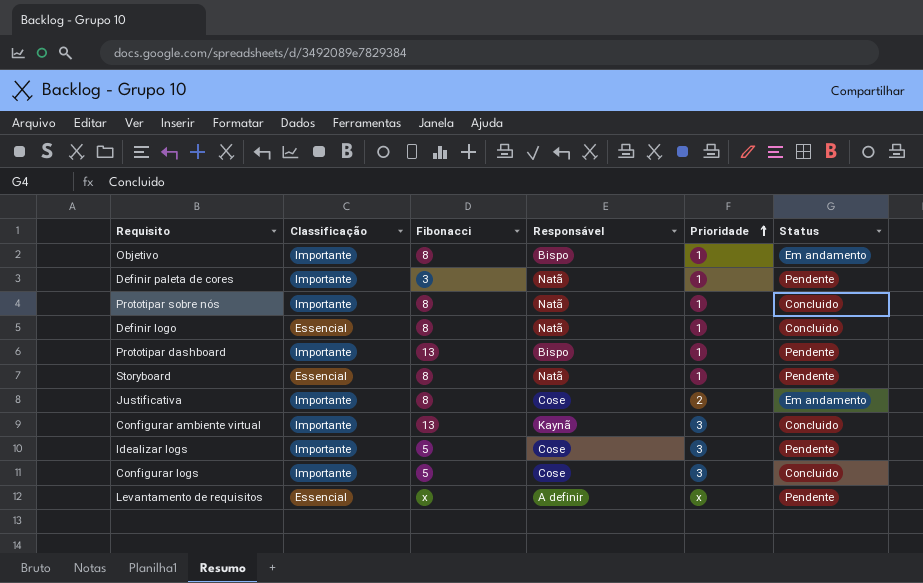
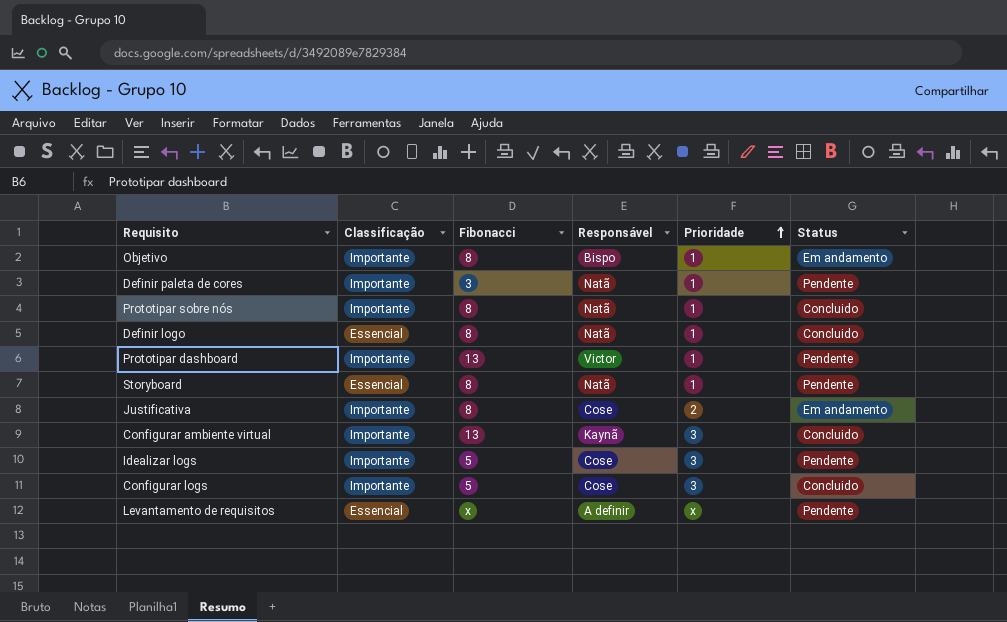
Prototipar dashboard | Responsável: Bispo -> Victor

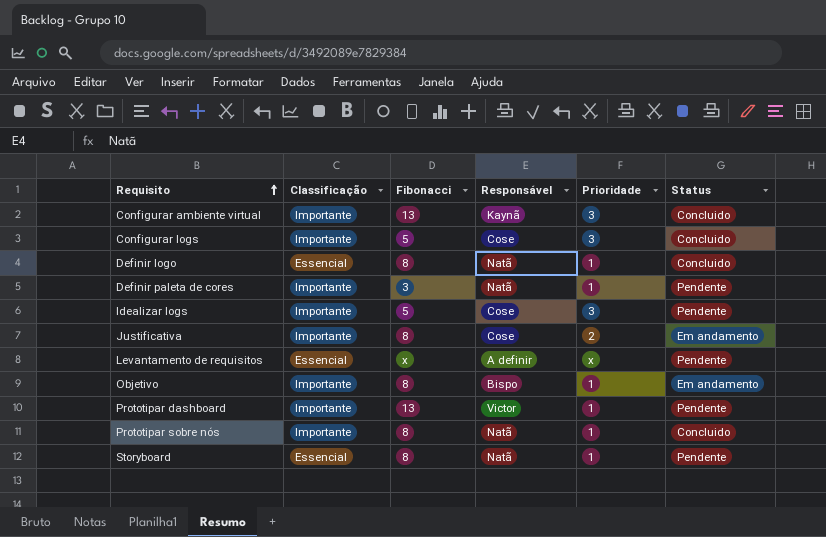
row order: Prioridade ascending -> Requisito ascending

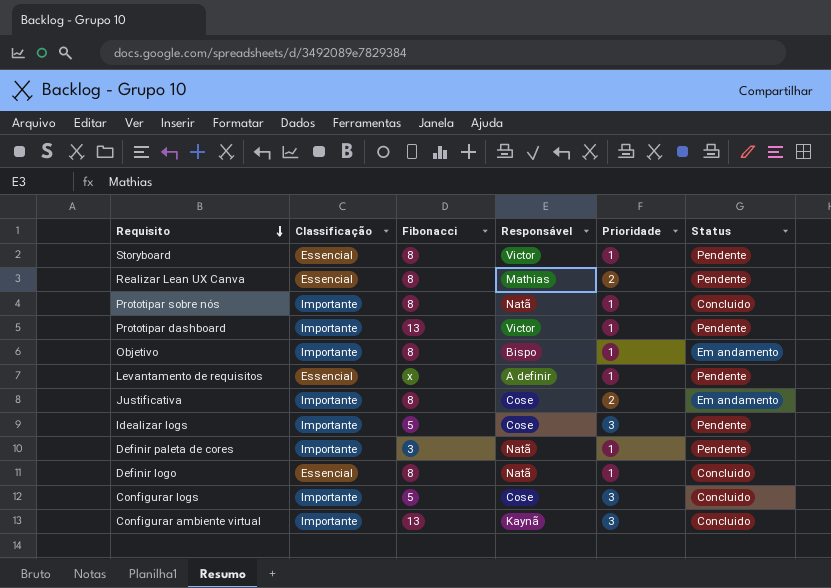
row order: Requisito ascending -> Requisito descending
Storyboard | Responsável: Natã -> Victor
row Realizar Lean UX Canva: none -> Essencial | 8 | Mathias | 2 | Pendente
Levantamento de requisitos | Prioridade: x -> 1

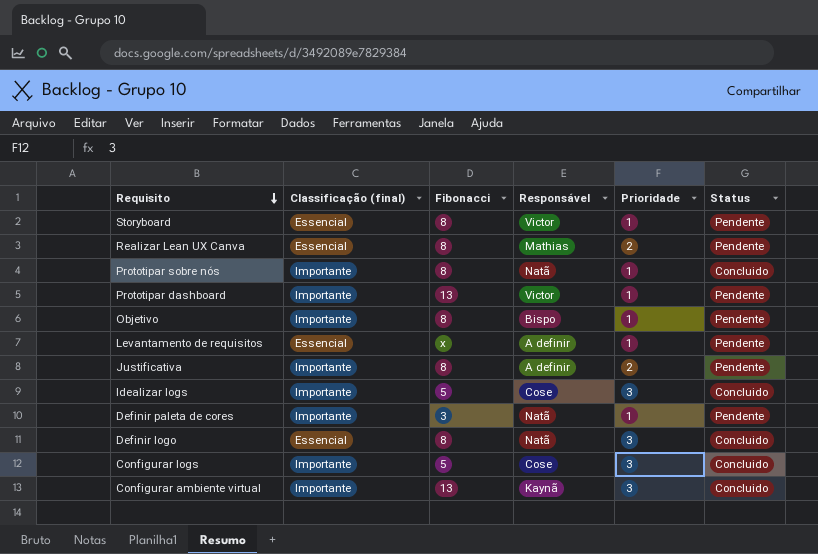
column name: Classificação -> Classificação (final)
Objetivo | Status: Em andamento -> Pendente
Justificativa | Responsável: Cose -> A definir
Justificativa | Status: Em andamento -> Pendente
Idealizar logs | Status: Pendente -> Concluido
Definir logo | Prioridade: 1 -> 3

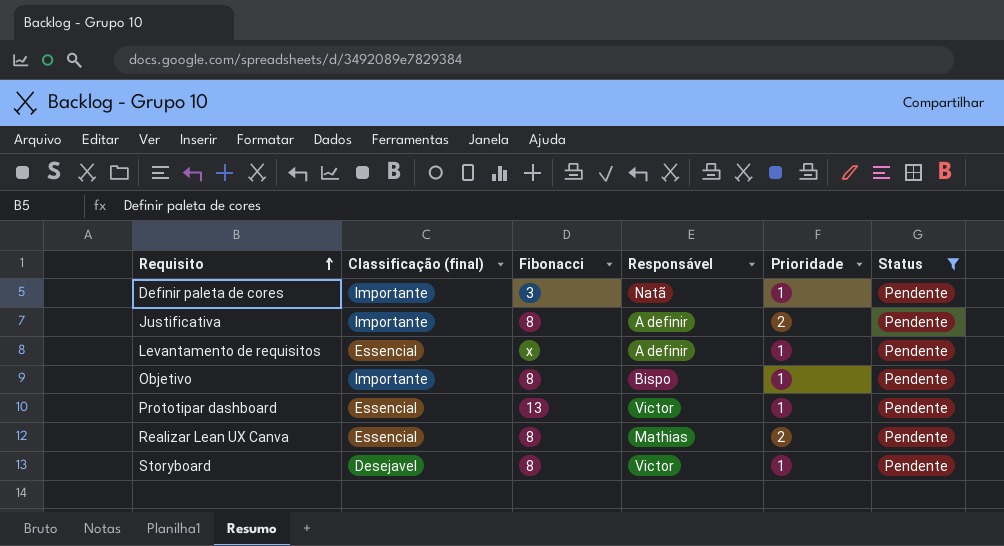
filter: none -> Status = Pendente
row order: Requisito descending -> Requisito ascending
Prototipar dashboard | Classificação (final): Importante -> Essencial
Storyboard | Classificação (final): Essencial -> Desejavel

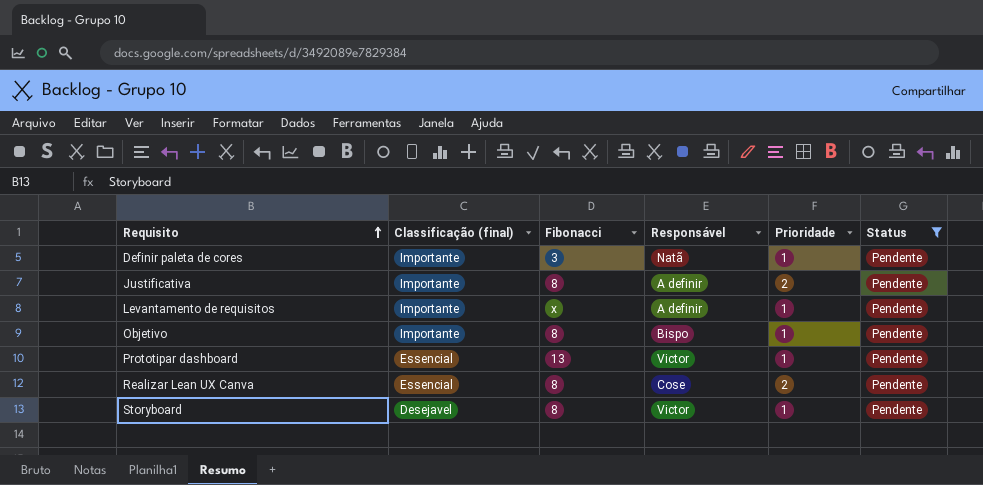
Levantamento de requisitos | Classificação (final): Essencial -> Importante
Realizar Lean UX Canva | Responsável: Mathias -> Cose

